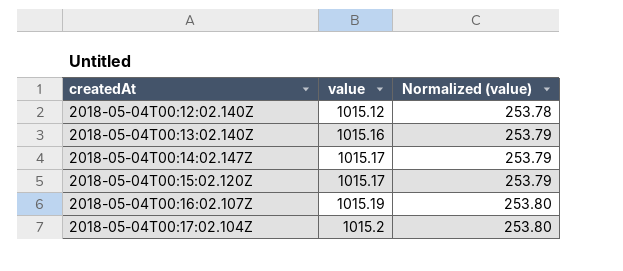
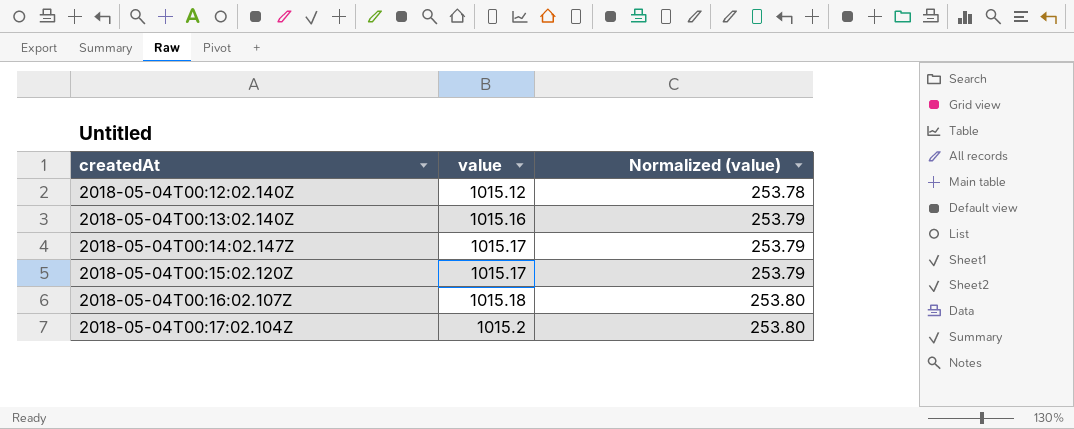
2018-05-04T00:16:02.107Z | value: 1015.19 -> 1015.18

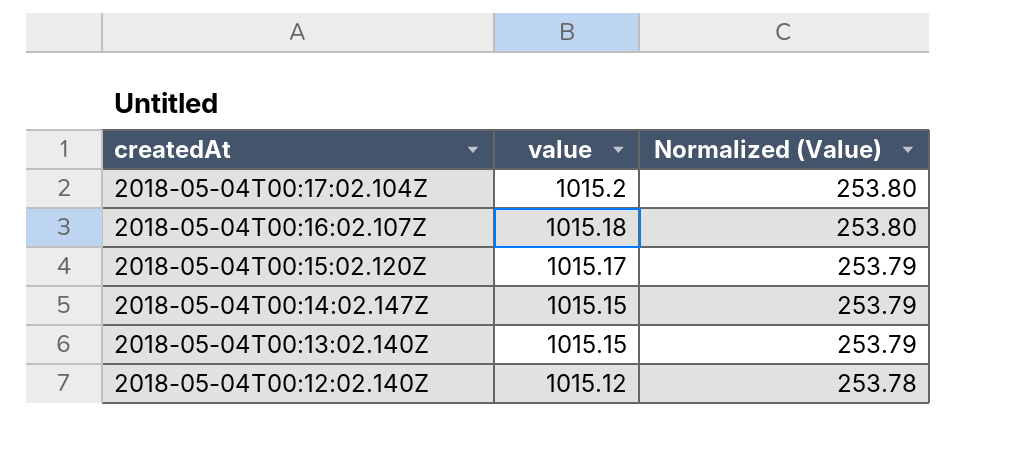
row order: createdAt ascending -> createdAt descending
column name: Normalized (value) -> Normalized (Value)
2018-05-04T00:14:02.147Z | value: 1015.17 -> 1015.15
2018-05-04T00:13:02.140Z | value: 1015.16 -> 1015.15

